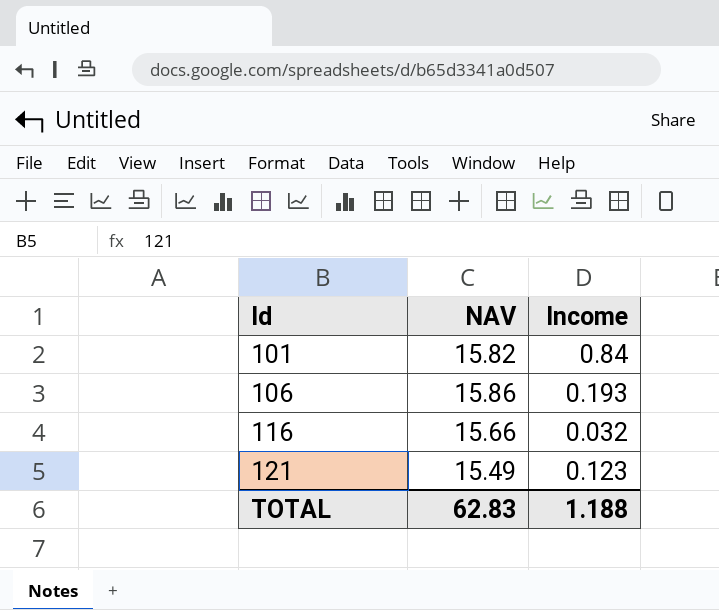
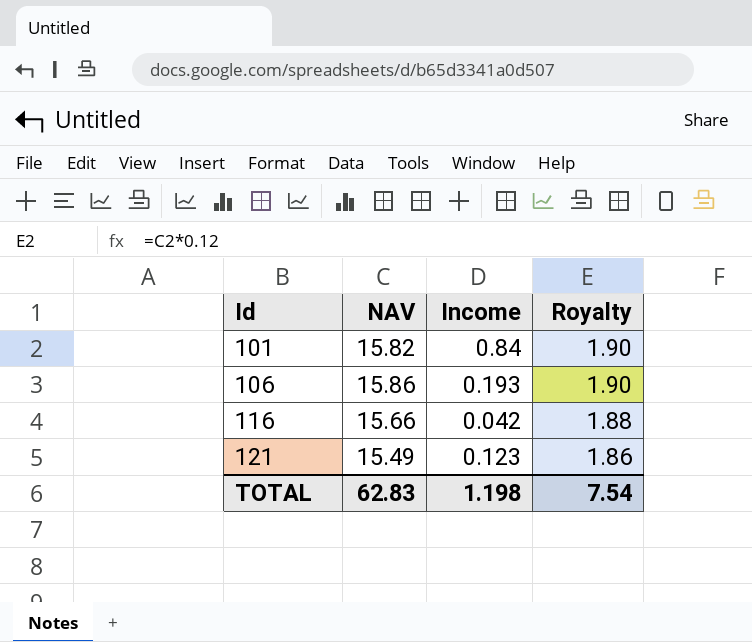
column Royalty | formula: none -> [NAV] * 0.12
116 | Income: 0.032 -> 0.042
TOTAL | Income: 1.188 -> 1.198

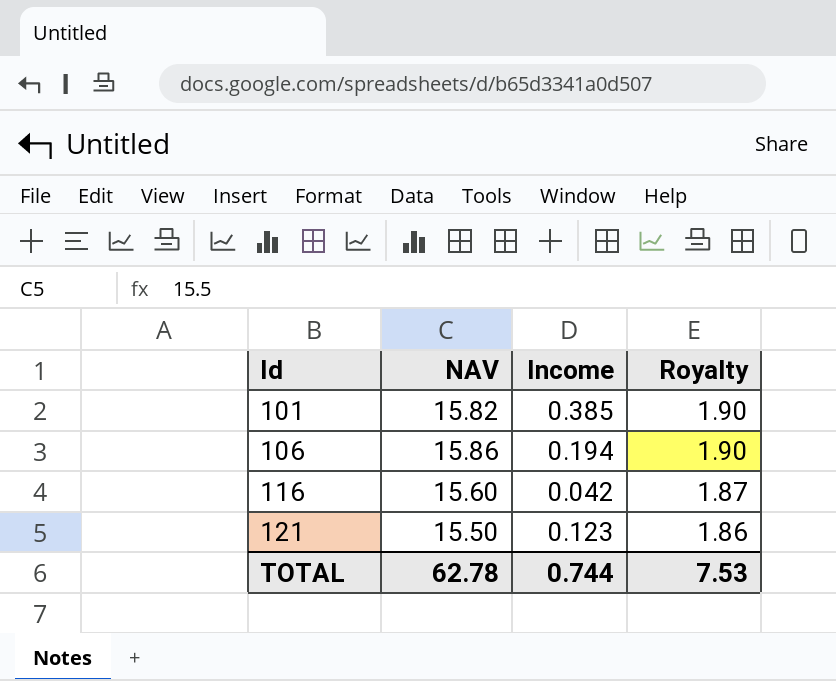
101 | Income: 0.84 -> 0.385
106 | Income: 0.193 -> 0.194
116 | NAV: 15.66 -> 15.60
116 | Royalty: 1.88 -> 1.87
121 | NAV: 15.49 -> 15.50
TOTAL | NAV: 62.83 -> 62.78
TOTAL | Income: 1.198 -> 0.744
TOTAL | Royalty: 7.54 -> 7.53

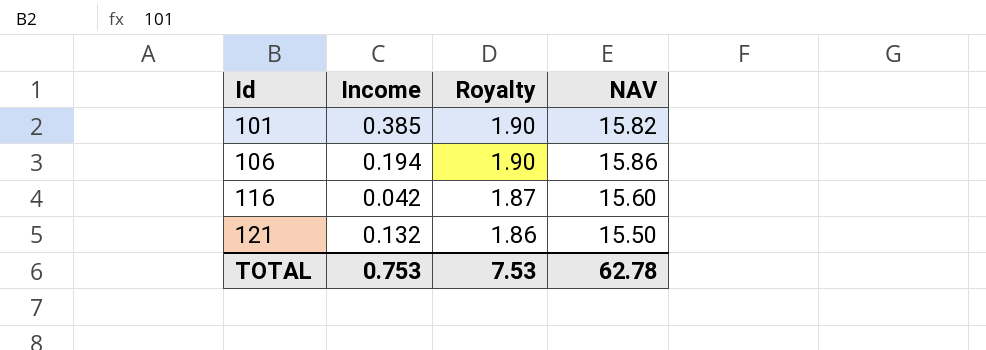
column NAV | position: 2 -> 4
121 | Income: 0.123 -> 0.132
TOTAL | Income: 0.744 -> 0.753

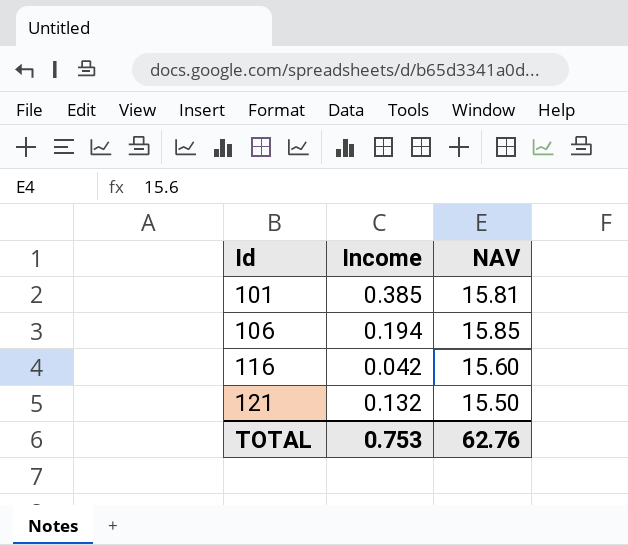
column Royalty | formula: [NAV] * 0.12 -> none
101 | NAV: 15.82 -> 15.81
106 | NAV: 15.86 -> 15.85
TOTAL | NAV: 62.78 -> 62.76

